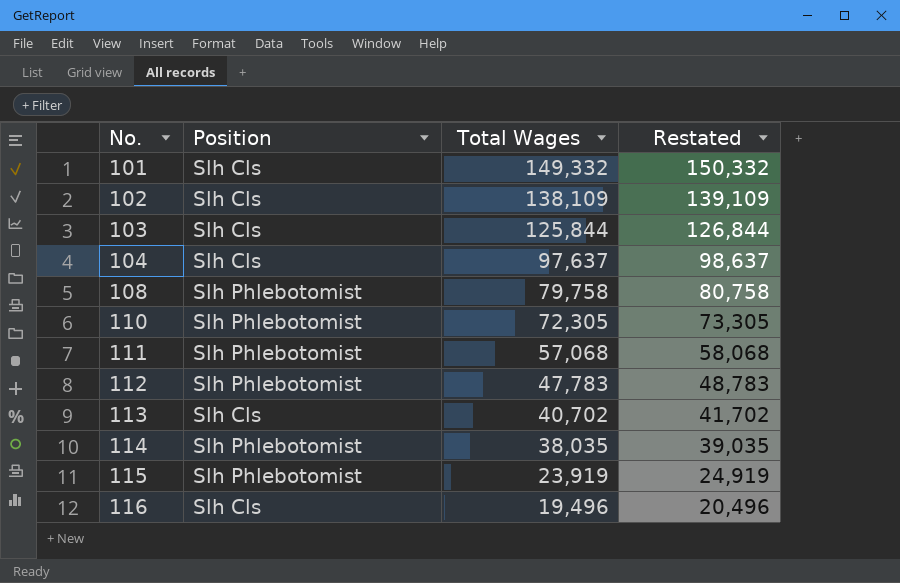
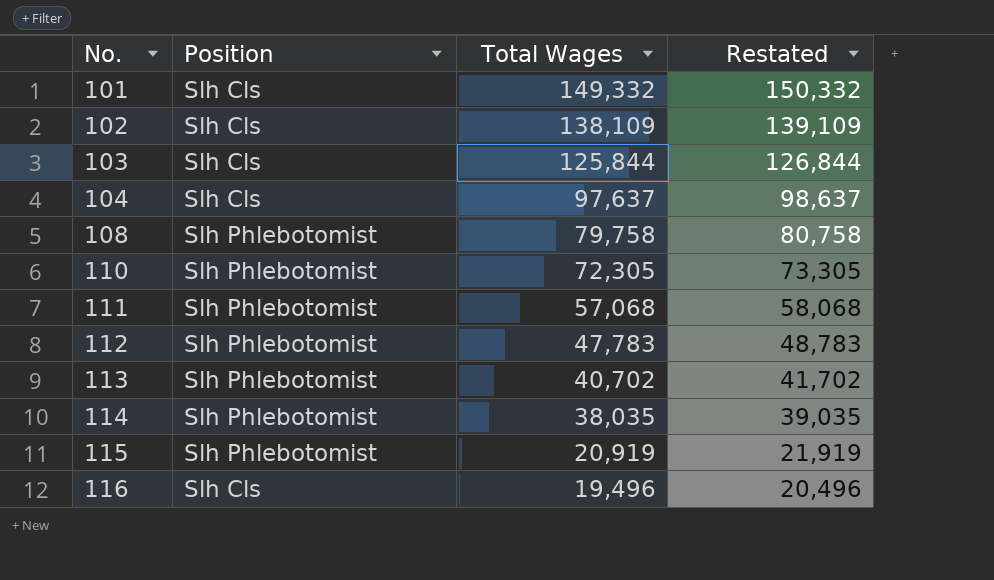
113 | Position: Slh Cls -> Slh Phlebotomist
115 | Total Wages: 23,919 -> 20,919
115 | Restated: 24,919 -> 21,919

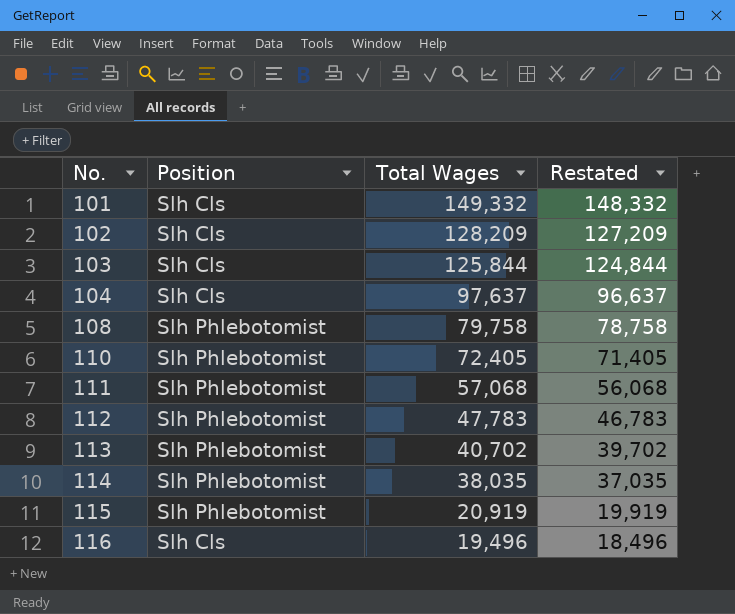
column Restated | formula: [Total Wages] + 1000 -> [Total Wages] - 1000
102 | Total Wages: 138,109 -> 128,209
110 | Total Wages: 72,305 -> 72,405

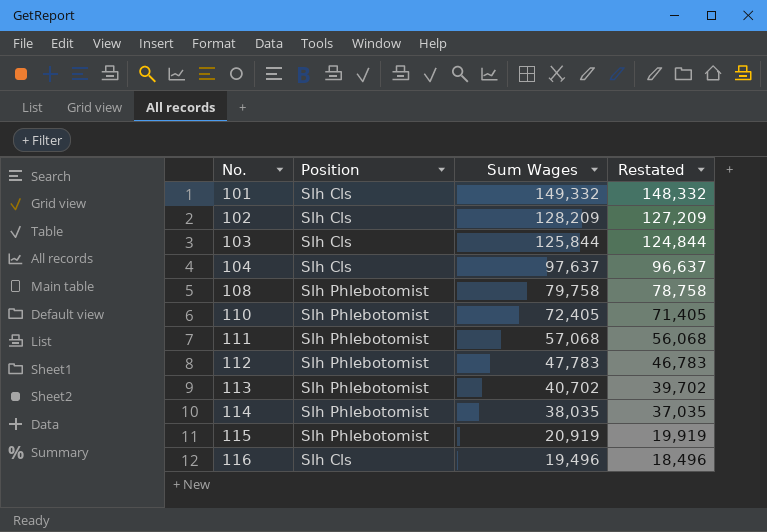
column name: Total Wages -> Sum Wages

